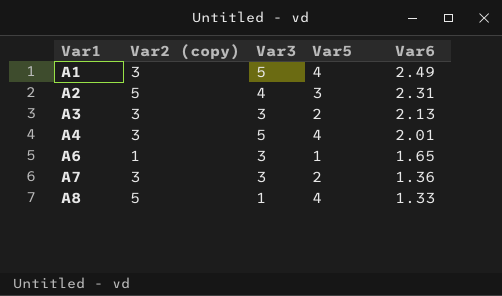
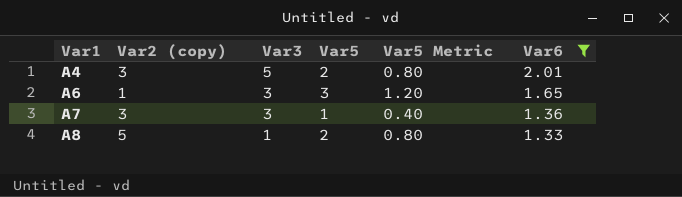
filter: none -> Var6 <= 2.01
column Var5 Metric | formula: none -> [Var5] * 0.4
A4 | Var5: 4 -> 2
A6 | Var5: 1 -> 3
A7 | Var5: 2 -> 1
A8 | Var5: 4 -> 2

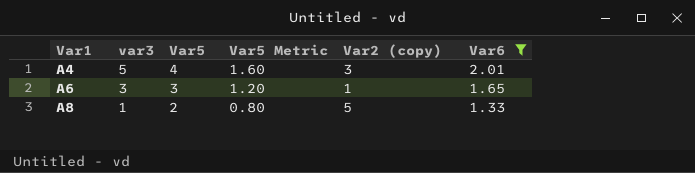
column name: Var3 -> var3
column Var2 (copy) | position: 2 -> 5
row A7: 3 | 3 | 1 | 0.40 | 1.36 -> none
A4 | Var5: 2 -> 4
A4 | Var5 Metric: 0.80 -> 1.60

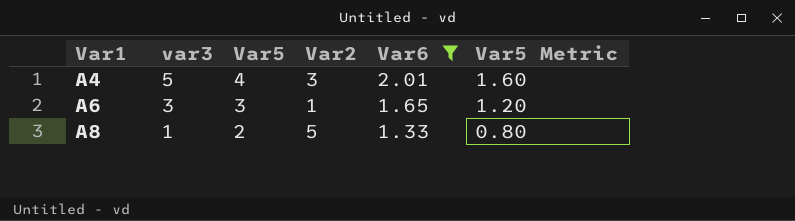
column name: Var2 (copy) -> Var2
column Var5 Metric | position: 4 -> 6

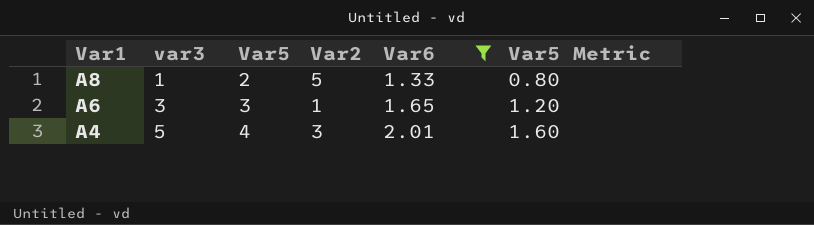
row order: Var1 ascending -> Var1 descending

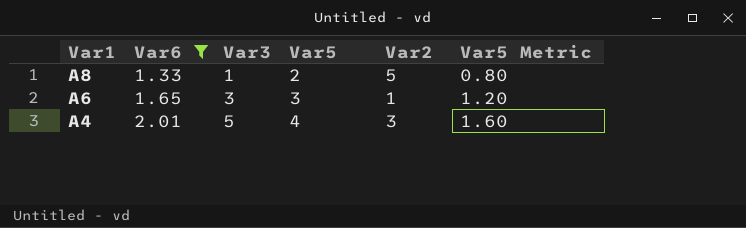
column Var6 | position: 5 -> 2
column name: var3 -> Var3

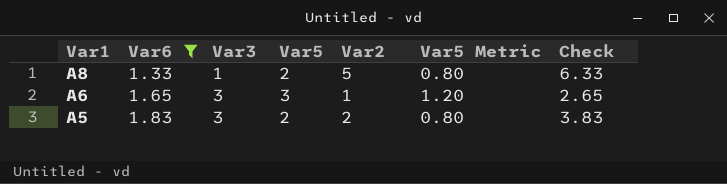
column Check | formula: none -> [Var6] + [Var2]
row A4: 2.01 | 5 | 4 | 3 | 1.60 -> none
row A5: none -> 1.83 | 3 | 2 | 2 | 0.80 | 3.83

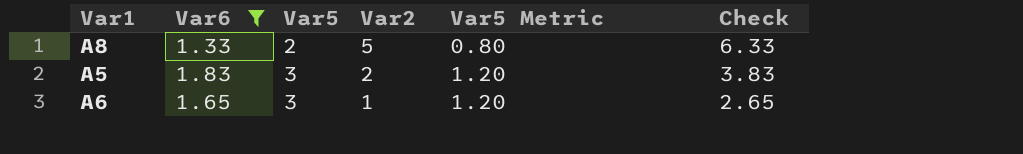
row order: Var1 descending -> Var5 ascending
column Var3 | position: 3 -> none
A5 | Var5: 2 -> 3
A5 | Var5 Metric: 0.80 -> 1.20

